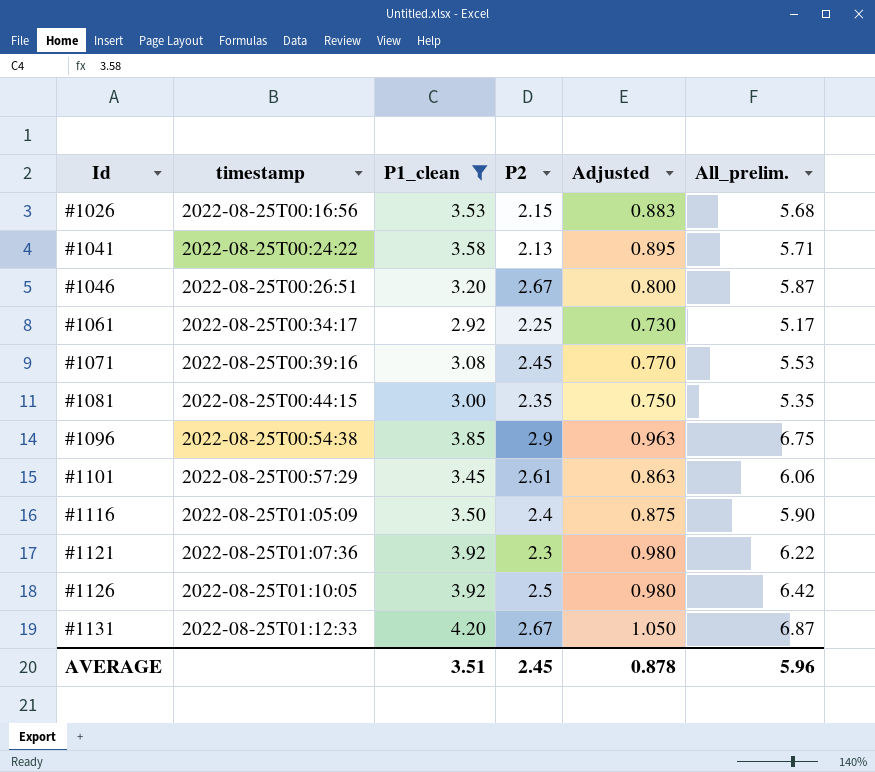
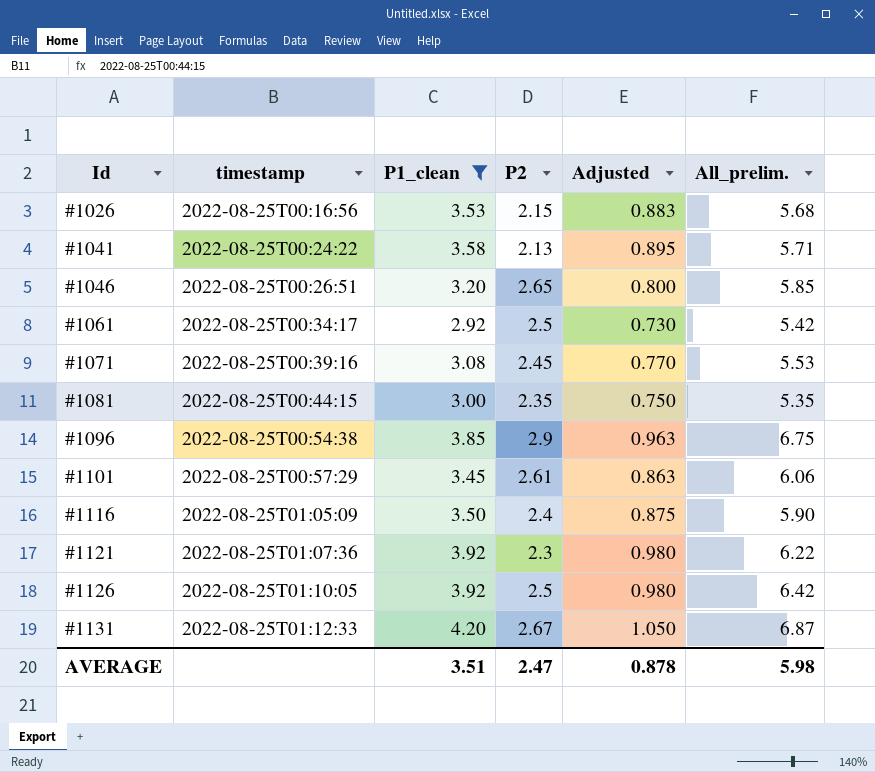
#1046 | P2: 2.67 -> 2.65
#1046 | All_prelim.: 5.87 -> 5.85
#1061 | P2: 2.25 -> 2.5
#1061 | All_prelim.: 5.17 -> 5.42
AVERAGE | P2: 2.45 -> 2.47
AVERAGE | All_prelim.: 5.96 -> 5.98

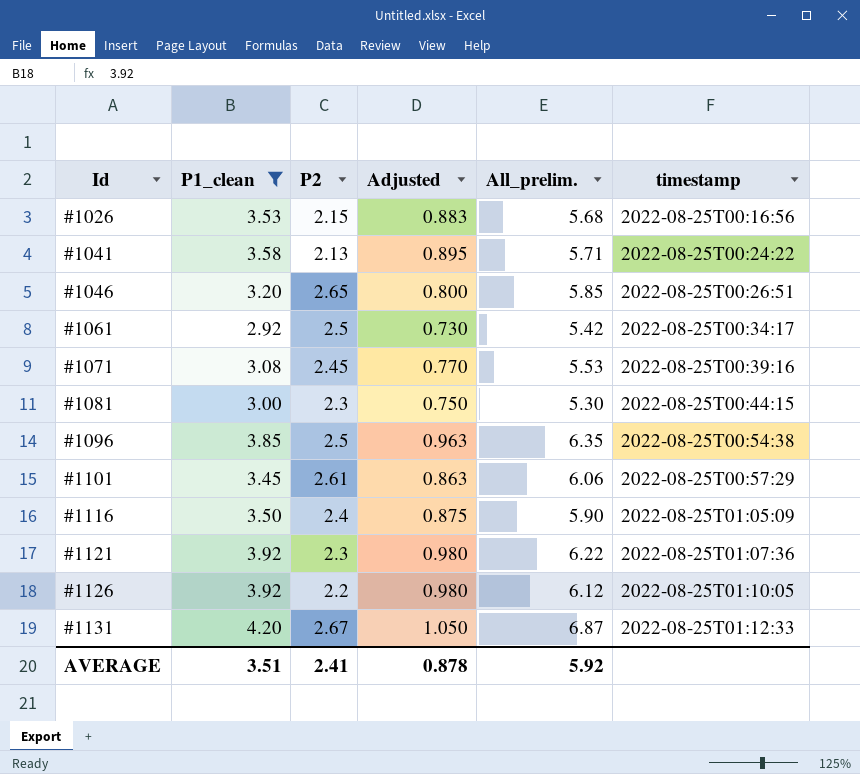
column timestamp | position: 2 -> 6
#1081 | P2: 2.35 -> 2.3
#1081 | All_prelim.: 5.35 -> 5.30
#1096 | P2: 2.9 -> 2.5
#1096 | All_prelim.: 6.75 -> 6.35
#1126 | P2: 2.5 -> 2.2
#1126 | All_prelim.: 6.42 -> 6.12
AVERAGE | P2: 2.47 -> 2.41
AVERAGE | All_prelim.: 5.98 -> 5.92

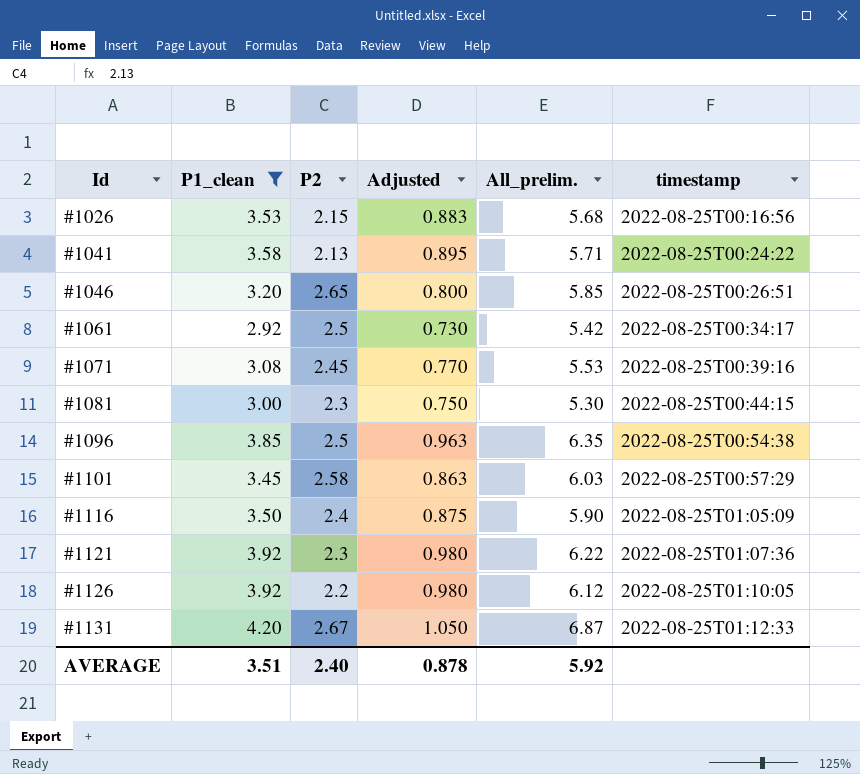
#1101 | P2: 2.61 -> 2.58
#1101 | All_prelim.: 6.06 -> 6.03
AVERAGE | P2: 2.41 -> 2.40

